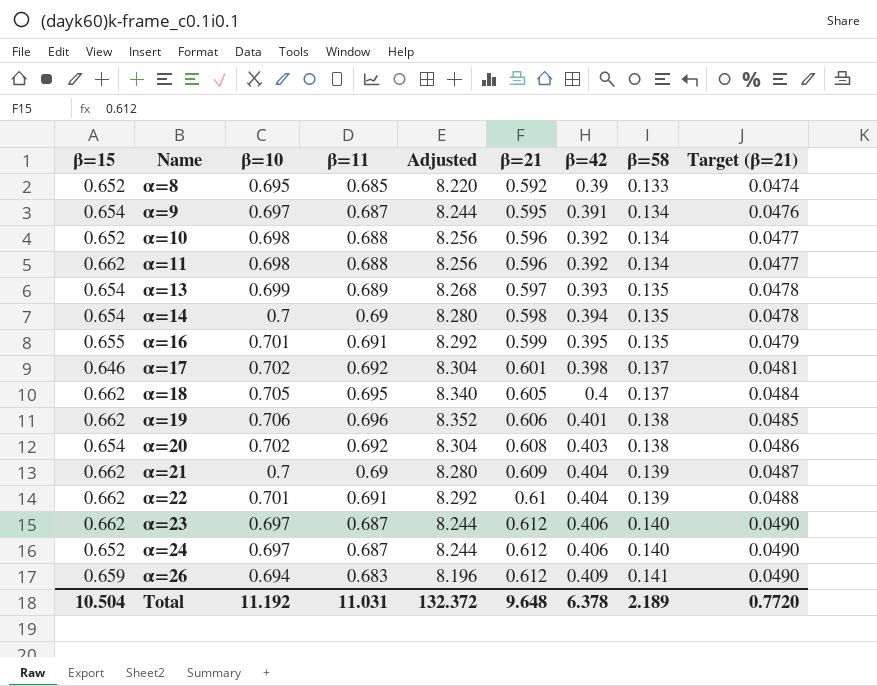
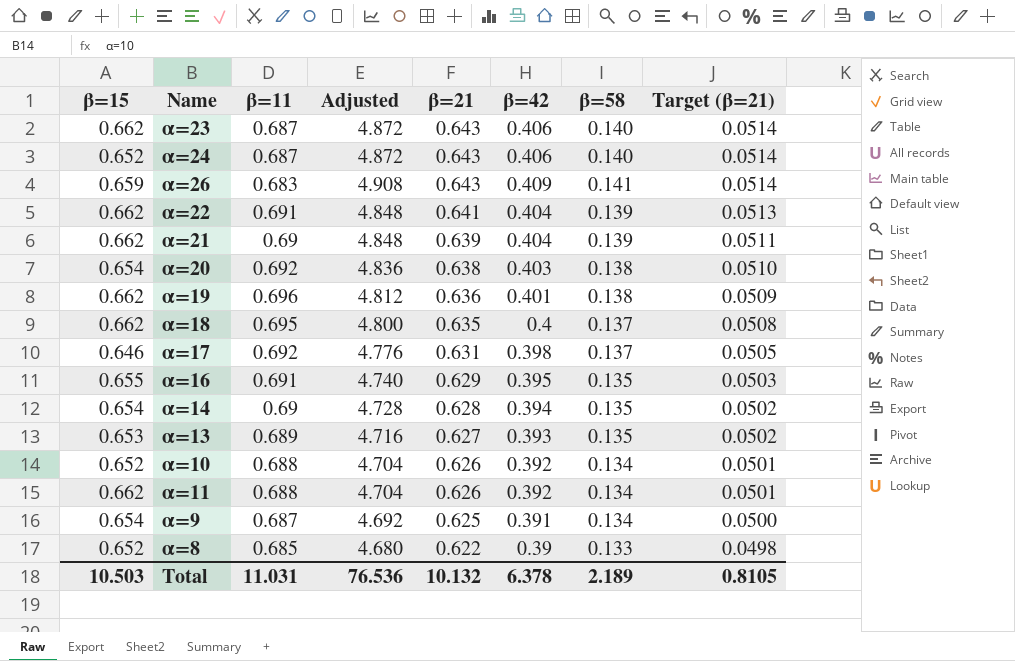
row order: Name ascending -> β=21 descending
column β=10 | position: 3 -> none
column Adjusted | formula: [β=11] * 12 -> [β=42] * 12
α=23 | β=21: 0.612 -> 0.643
α=23 | Target (β=21): 0.0490 -> 0.0514
α=24 | β=21: 0.612 -> 0.643
α=24 | Target (β=21): 0.0490 -> 0.0514
α=26 | β=21: 0.612 -> 0.643
α=26 | Target (β=21): 0.0490 -> 0.0514
α=22 | β=21: 0.61 -> 0.641
α=22 | Target (β=21): 0.0488 -> 0.0513
α=21 | β=21: 0.609 -> 0.639
α=21 | Target (β=21): 0.0487 -> 0.0511
α=20 | β=21: 0.608 -> 0.638
α=20 | Target (β=21): 0.0486 -> 0.0510
α=19 | β=21: 0.606 -> 0.636
α=19 | Target (β=21): 0.0485 -> 0.0509
α=18 | β=21: 0.605 -> 0.635
α=18 | Target (β=21): 0.0484 -> 0.0508
α=17 | β=21: 0.601 -> 0.631
α=17 | Target (β=21): 0.0481 -> 0.0505
α=16 | β=21: 0.599 -> 0.629
α=16 | Target (β=21): 0.0479 -> 0.0503
α=14 | β=21: 0.598 -> 0.628
α=14 | Target (β=21): 0.0478 -> 0.0502
α=13 | β=15: 0.654 -> 0.653
α=13 | β=21: 0.597 -> 0.627
α=13 | Target (β=21): 0.0478 -> 0.0502
α=10 | β=21: 0.596 -> 0.626
α=10 | Target (β=21): 0.0477 -> 0.0501
α=11 | β=21: 0.596 -> 0.626
α=11 | Target (β=21): 0.0477 -> 0.0501
α=9 | β=21: 0.595 -> 0.625
α=9 | Target (β=21): 0.0476 -> 0.0500
α=8 | β=21: 0.592 -> 0.622
α=8 | Target (β=21): 0.0474 -> 0.0498
Total | β=15: 10.504 -> 10.503
Total | Adjusted: 132.372 -> 76.536
Total | β=21: 9.648 -> 10.132
Total | Target (β=21): 0.7720 -> 0.8105

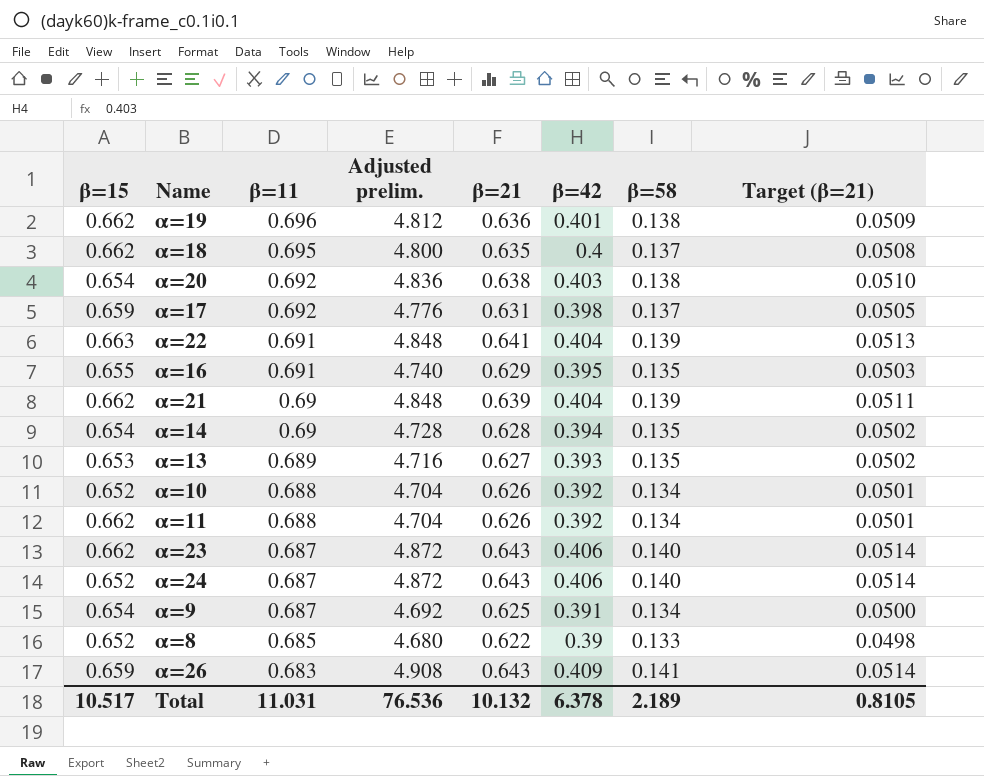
row order: β=21 descending -> β=11 descending
column name: Adjusted -> Adjusted prelim.
α=17 | β=15: 0.646 -> 0.659
α=22 | β=15: 0.662 -> 0.663
Total | β=15: 10.503 -> 10.517

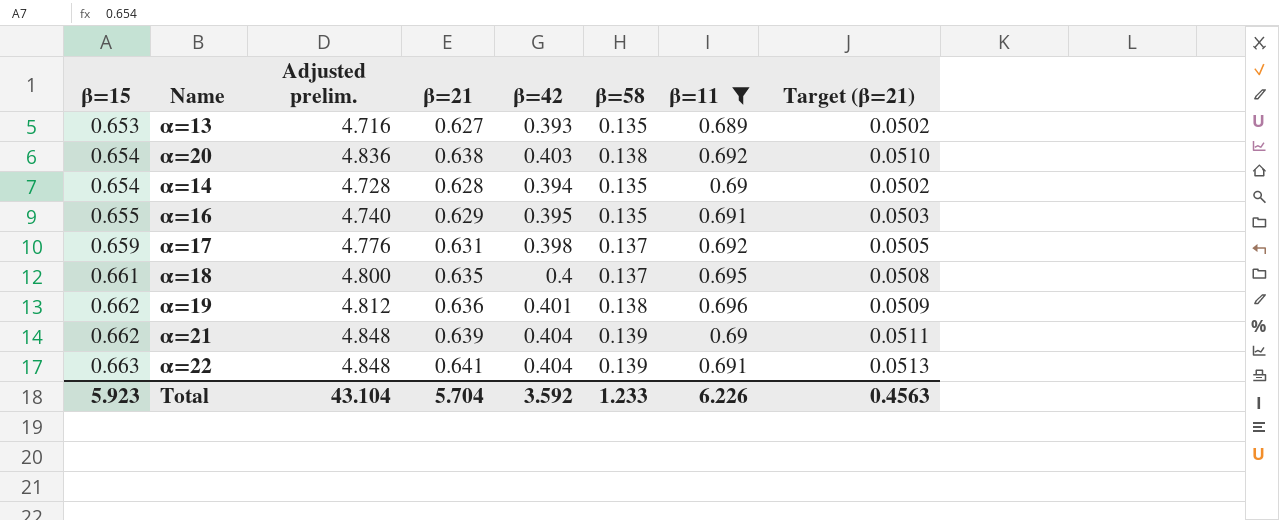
filter: none -> β=11 >= 0.689
row order: β=11 descending -> β=15 ascending
column β=11 | position: 3 -> 7
α=18 | β=15: 0.662 -> 0.661
Total | β=15: 10.517 -> 5.923
Total | Adjusted prelim.: 76.536 -> 43.104
Total | β=21: 10.132 -> 5.704
Total | β=42: 6.378 -> 3.592
Total | β=58: 2.189 -> 1.233
Total | β=11: 11.031 -> 6.226
Total | Target (β=21): 0.8105 -> 0.4563

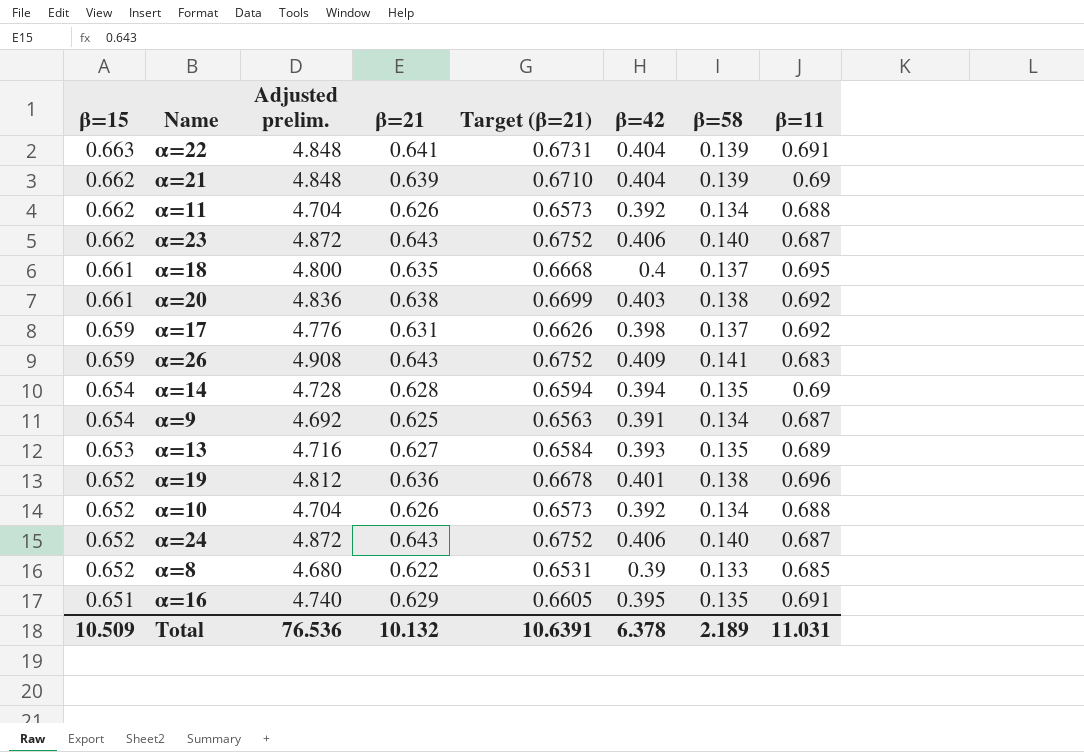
filter: β=11 >= 0.689 -> none
row order: β=15 ascending -> β=15 descending
column Target (β=21) | formula: [β=21] * 0.08 -> [β=21] * 1.05
column Target (β=21) | position: 8 -> 5
α=20 | β=15: 0.654 -> 0.661
α=19 | β=15: 0.662 -> 0.652
α=16 | β=15: 0.655 -> 0.651
Total | β=15: 5.923 -> 10.509
Total | Adjusted prelim.: 43.104 -> 76.536
Total | β=21: 5.704 -> 10.132
Total | Target (β=21): 0.4563 -> 10.6391
Total | β=42: 3.592 -> 6.378
Total | β=58: 1.233 -> 2.189
Total | β=11: 6.226 -> 11.031

